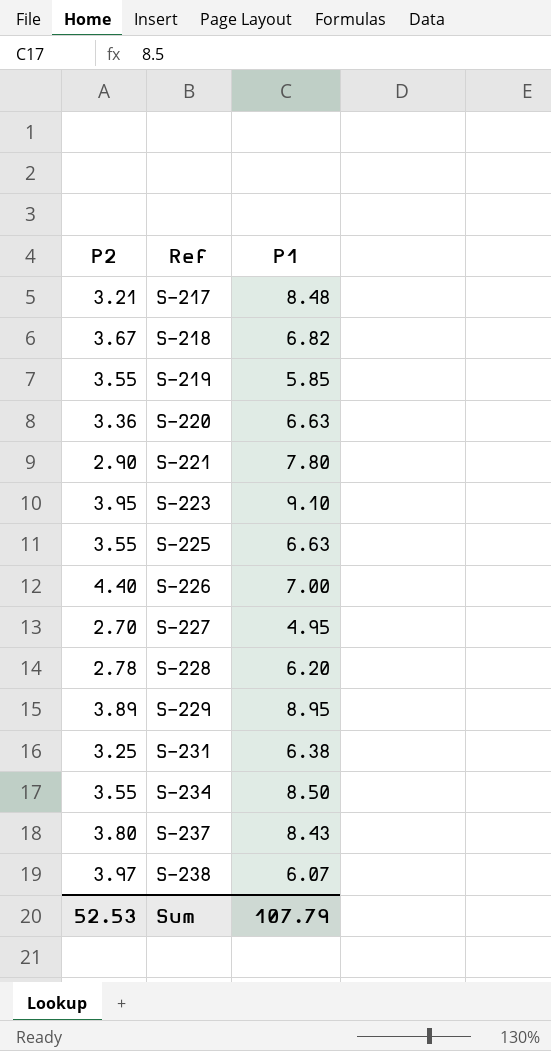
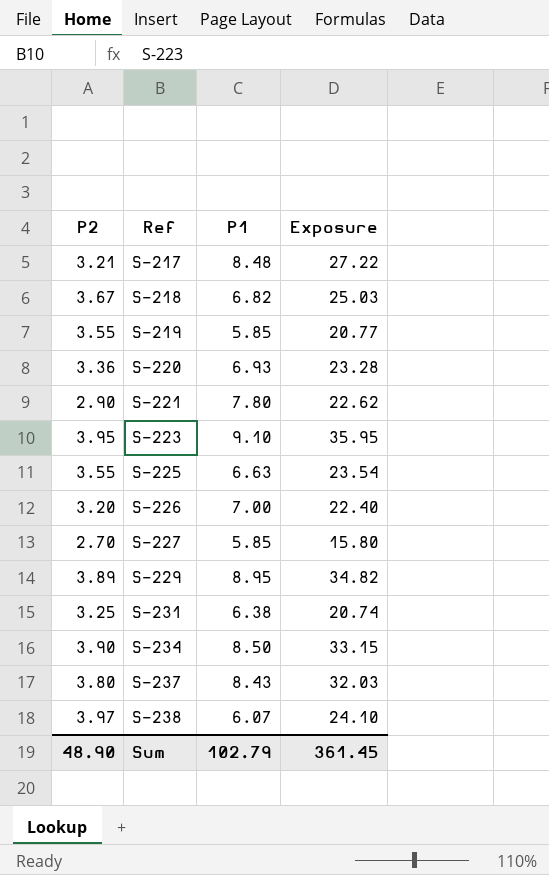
column Exposure | formula: none -> [P2] * [P1]
row S-228: 2.78 | 6.20 -> none
S-220 | P1: 6.63 -> 6.93
S-226 | P2: 4.40 -> 3.20
S-227 | P1: 4.95 -> 5.85
S-234 | P2: 3.55 -> 3.90
Sum | P2: 52.53 -> 48.90
Sum | P1: 107.79 -> 102.79

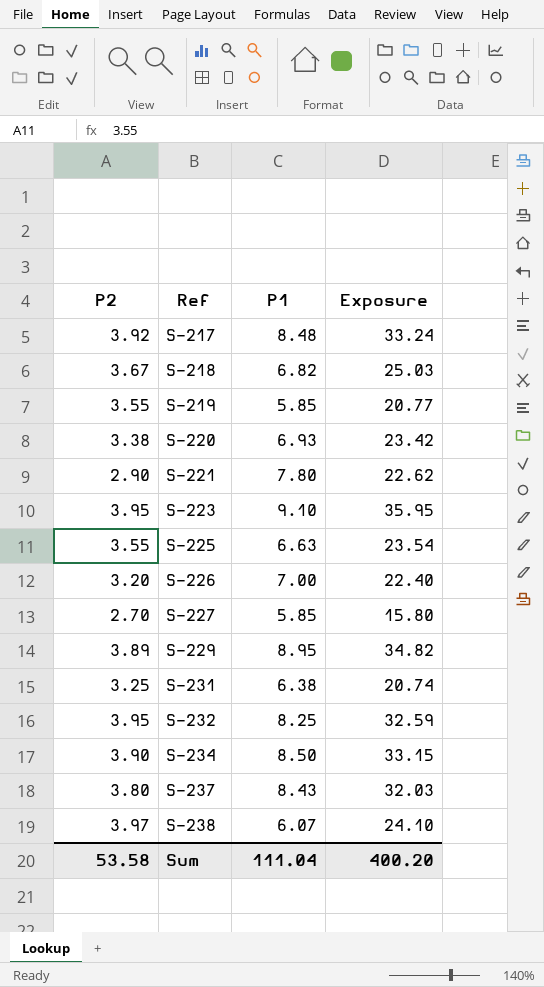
S-217 | P2: 3.21 -> 3.92
S-217 | Exposure: 27.22 -> 33.24
S-220 | P2: 3.36 -> 3.38
S-220 | Exposure: 23.28 -> 23.42
row S-232: none -> 3.95 | 8.25 | 32.59
Sum | P2: 48.90 -> 53.58
Sum | P1: 102.79 -> 111.04
Sum | Exposure: 361.45 -> 400.20

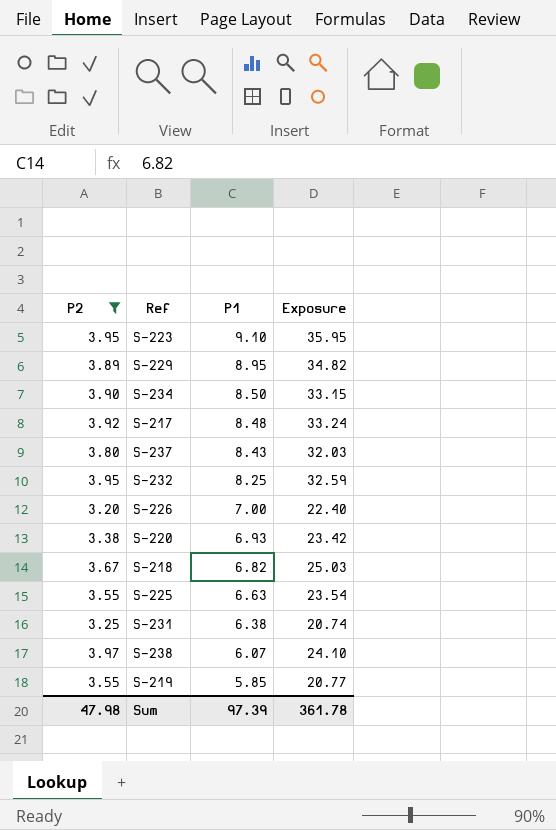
filter: none -> P2 >= 3.20
row order: Ref ascending -> P1 descending
Sum | P2: 53.58 -> 47.98
Sum | P1: 111.04 -> 97.39
Sum | Exposure: 400.20 -> 361.78

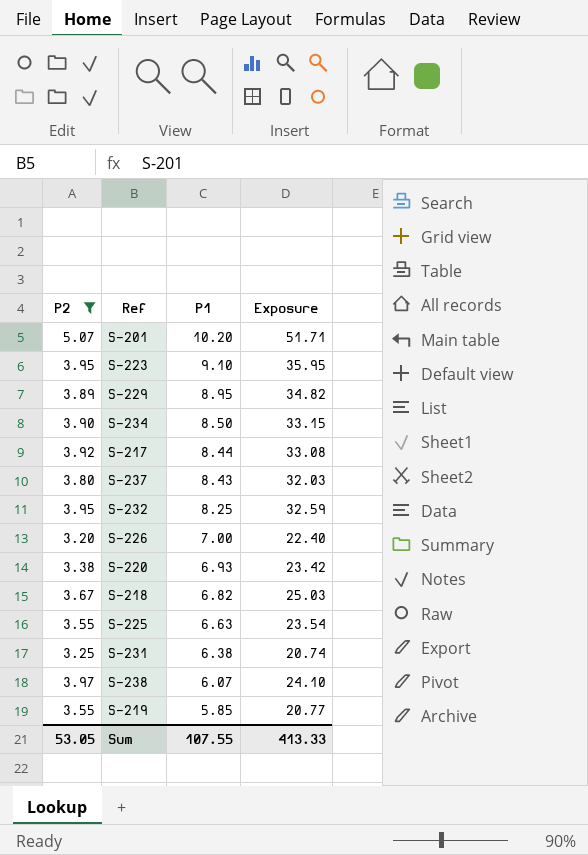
row S-201: none -> 5.07 | 10.20 | 51.71
S-217 | P1: 8.48 -> 8.44
S-217 | Exposure: 33.24 -> 33.08
Sum | P2: 47.98 -> 53.05
Sum | P1: 97.39 -> 107.55
Sum | Exposure: 361.78 -> 413.33

